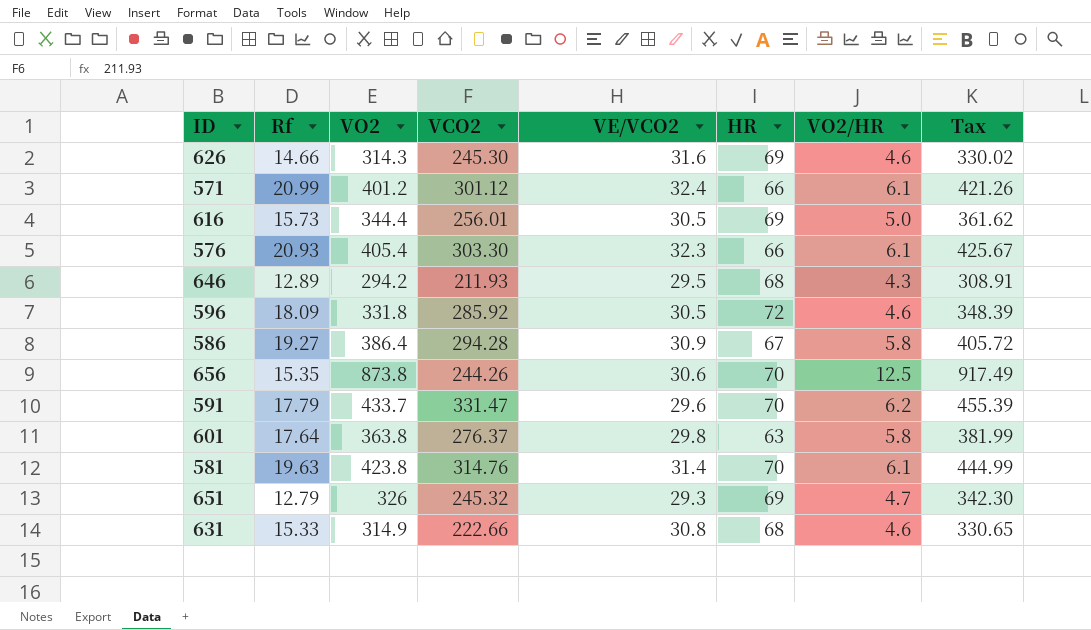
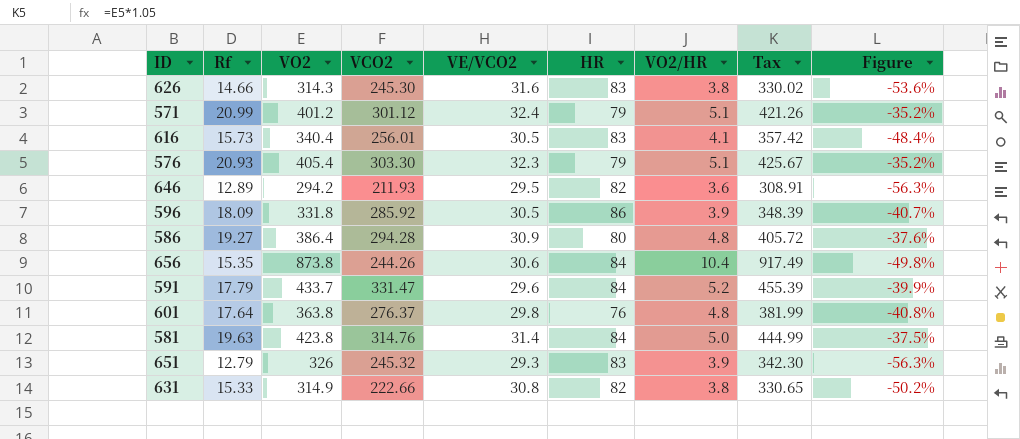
column Figure | formula: none -> ([Rf] - [VE/VCO2]) / [VE/VCO2]
626 | HR: 69 -> 83
626 | VO2/HR: 4.6 -> 3.8
571 | HR: 66 -> 79
571 | VO2/HR: 6.1 -> 5.1
616 | VO2: 344.4 -> 340.4
616 | HR: 69 -> 83
616 | VO2/HR: 5.0 -> 4.1
616 | Tax: 361.62 -> 357.42
576 | HR: 66 -> 79
576 | VO2/HR: 6.1 -> 5.1
646 | HR: 68 -> 82
646 | VO2/HR: 4.3 -> 3.6
596 | HR: 72 -> 86
596 | VO2/HR: 4.6 -> 3.9
586 | HR: 67 -> 80
586 | VO2/HR: 5.8 -> 4.8
656 | HR: 70 -> 84
656 | VO2/HR: 12.5 -> 10.4
591 | HR: 70 -> 84
591 | VO2/HR: 6.2 -> 5.2
601 | HR: 63 -> 76
601 | VO2/HR: 5.8 -> 4.8
581 | HR: 70 -> 84
581 | VO2/HR: 6.1 -> 5.0
651 | HR: 69 -> 83
651 | VO2/HR: 4.7 -> 3.9
631 | HR: 68 -> 82
631 | VO2/HR: 4.6 -> 3.8

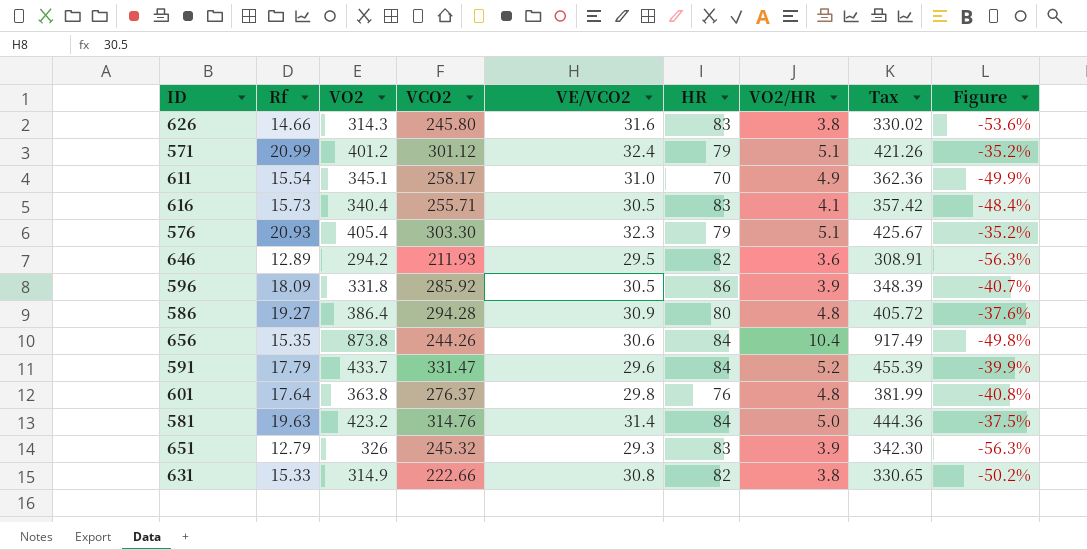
626 | VCO2: 245.30 -> 245.80
row 611: none -> 15.54 | 345.1 | 258.17 | 31.0 | 70 | 4.9 | 362.36 | -49.9%
616 | VCO2: 256.01 -> 255.71
581 | VO2: 423.8 -> 423.2
581 | Tax: 444.99 -> 444.36

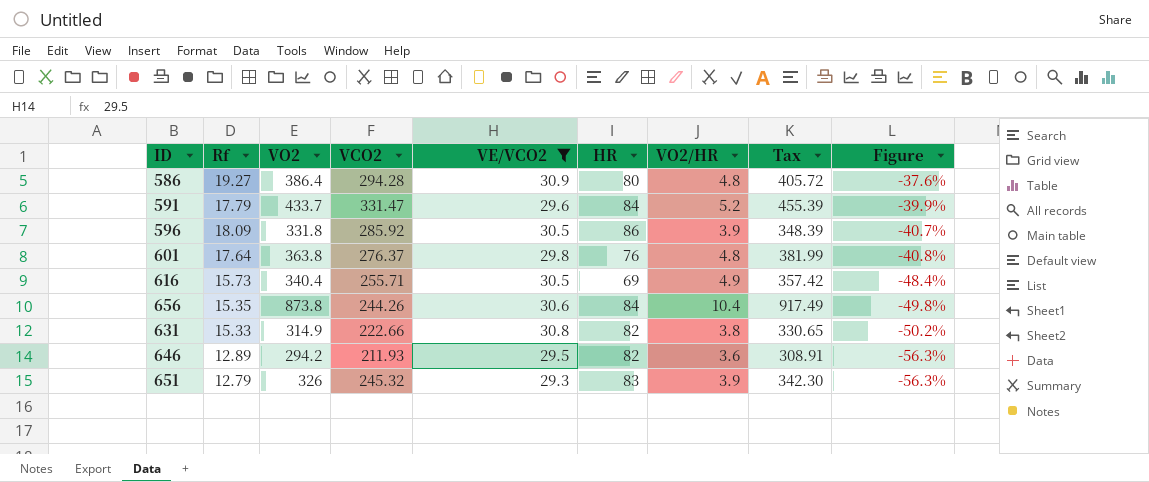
filter: none -> VE/VCO2 <= 30.9
row order: none -> Figure descending
616 | HR: 83 -> 69
616 | VO2/HR: 4.1 -> 4.9

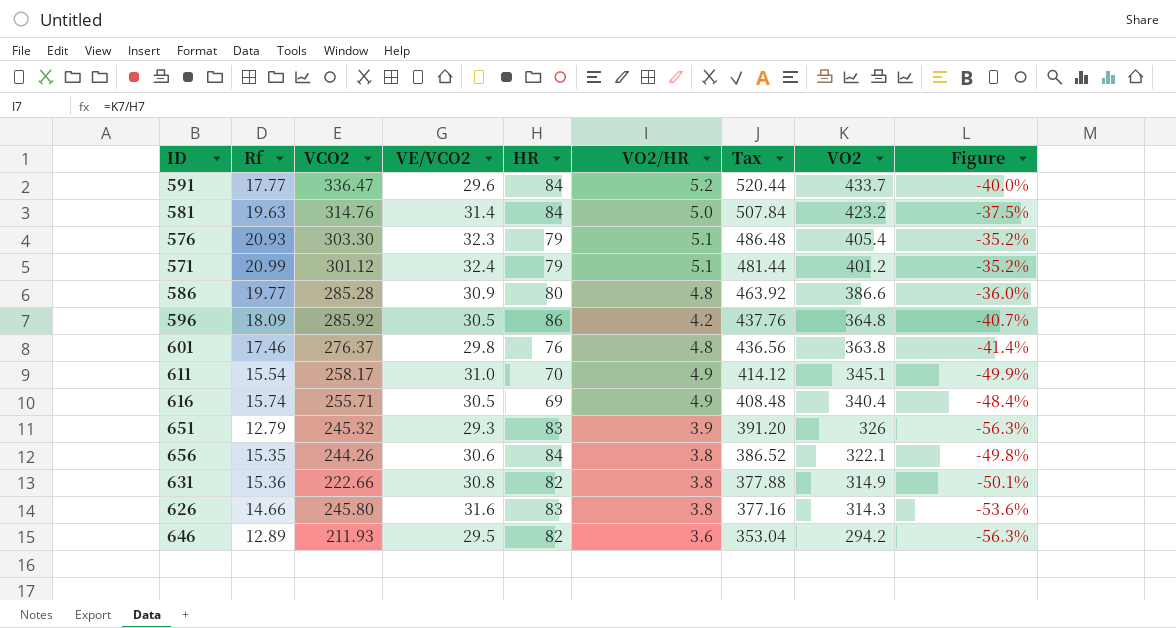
filter: VE/VCO2 <= 30.9 -> none
row order: Figure descending -> Tax descending
column Tax | formula: [VO2] * 1.05 -> [VO2] * 1.2
column VO2 | position: 3 -> 8
591 | Rf: 17.79 -> 17.77
591 | VCO2: 331.47 -> 336.47
591 | Figure: -39.9% -> -40.0%
586 | Rf: 19.27 -> 19.77
586 | VCO2: 294.28 -> 285.28
586 | VO2: 386.4 -> 386.6
586 | Figure: -37.6% -> -36.0%
596 | VO2/HR: 3.9 -> 4.2
596 | VO2: 331.8 -> 364.8
601 | Rf: 17.64 -> 17.46
601 | Figure: -40.8% -> -41.4%
616 | Rf: 15.73 -> 15.74
656 | VO2/HR: 10.4 -> 3.8
656 | VO2: 873.8 -> 322.1
631 | Rf: 15.33 -> 15.36
631 | Figure: -50.2% -> -50.1%

